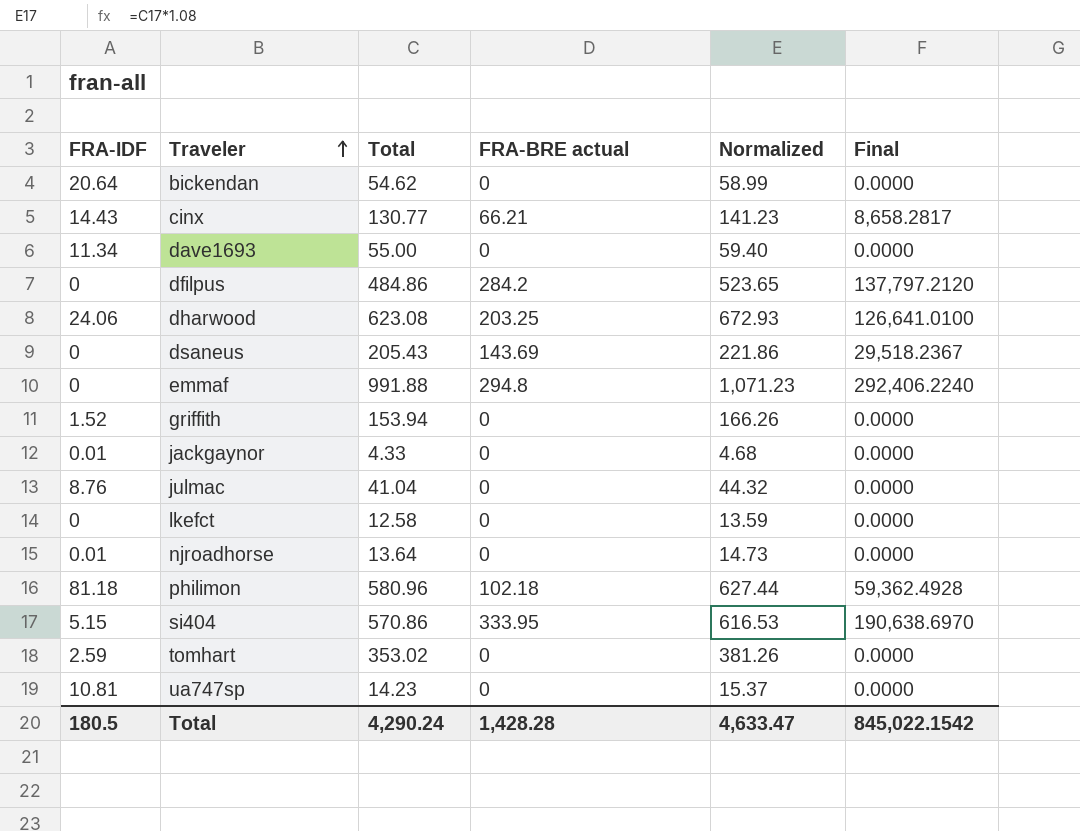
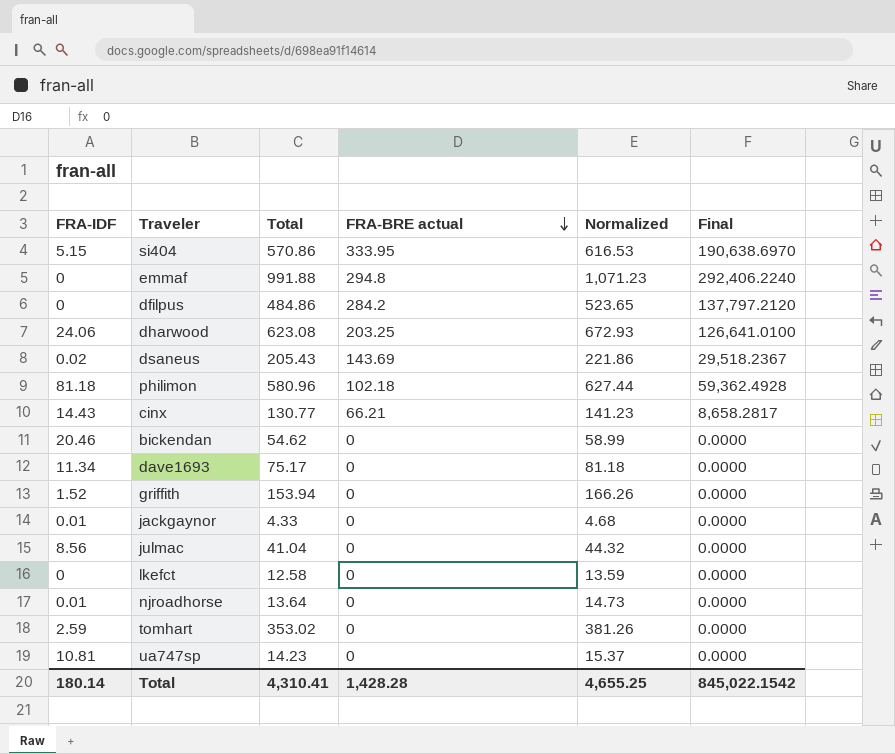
row order: Traveler ascending -> FRA-BRE actual descending
dsaneus | FRA-IDF: 0 -> 0.02
bickendan | FRA-IDF: 20.64 -> 20.46
dave1693 | Total: 55.00 -> 75.17
dave1693 | Normalized: 59.40 -> 81.18
julmac | FRA-IDF: 8.76 -> 8.56
Total | FRA-IDF: 180.5 -> 180.14
Total | Total: 4,290.24 -> 4,310.41
Total | Normalized: 4,633.47 -> 4,655.25

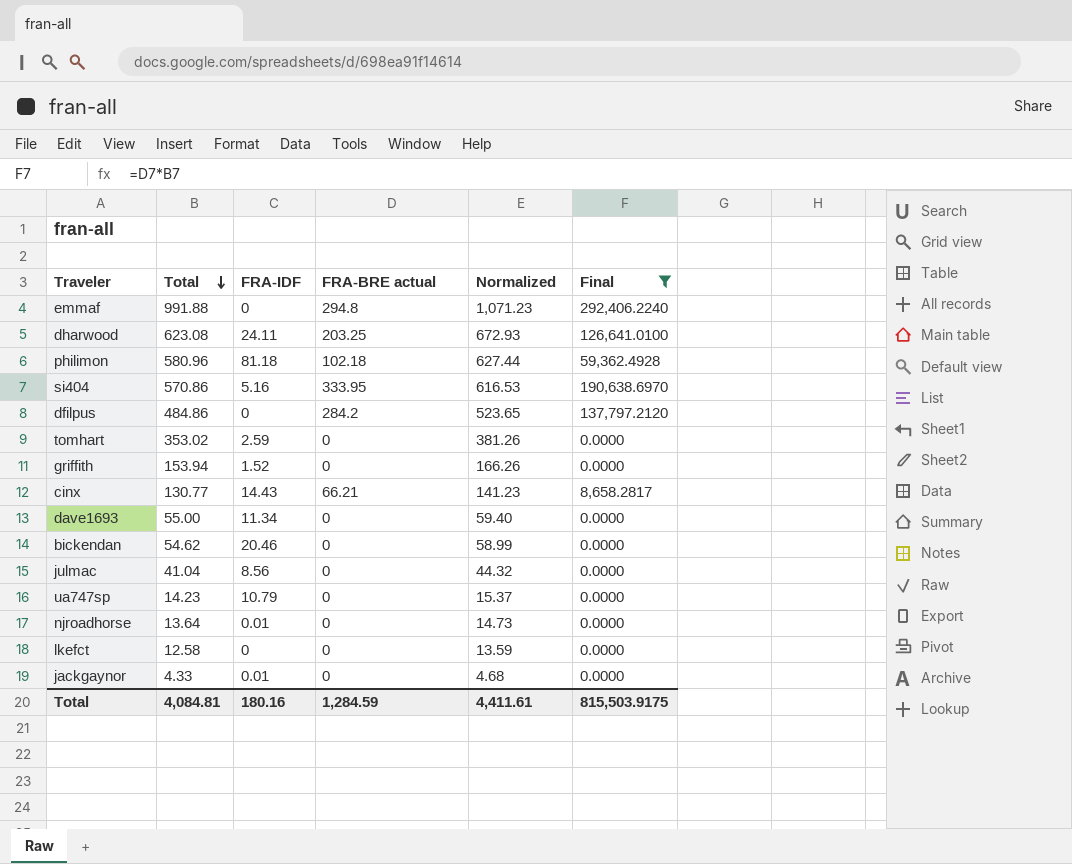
filter: none -> Final != 29,518.2367
row order: FRA-BRE actual descending -> Total descending
column FRA-IDF | position: 1 -> 3
dharwood | FRA-IDF: 24.06 -> 24.11
si404 | FRA-IDF: 5.15 -> 5.16
dave1693 | Total: 75.17 -> 55.00
dave1693 | Normalized: 81.18 -> 59.40
ua747sp | FRA-IDF: 10.81 -> 10.79
Total | Total: 4,310.41 -> 4,084.81
Total | FRA-IDF: 180.14 -> 180.16
Total | FRA-BRE actual: 1,428.28 -> 1,284.59
Total | Normalized: 4,655.25 -> 4,411.61
Total | Final: 845,022.1542 -> 815,503.9175

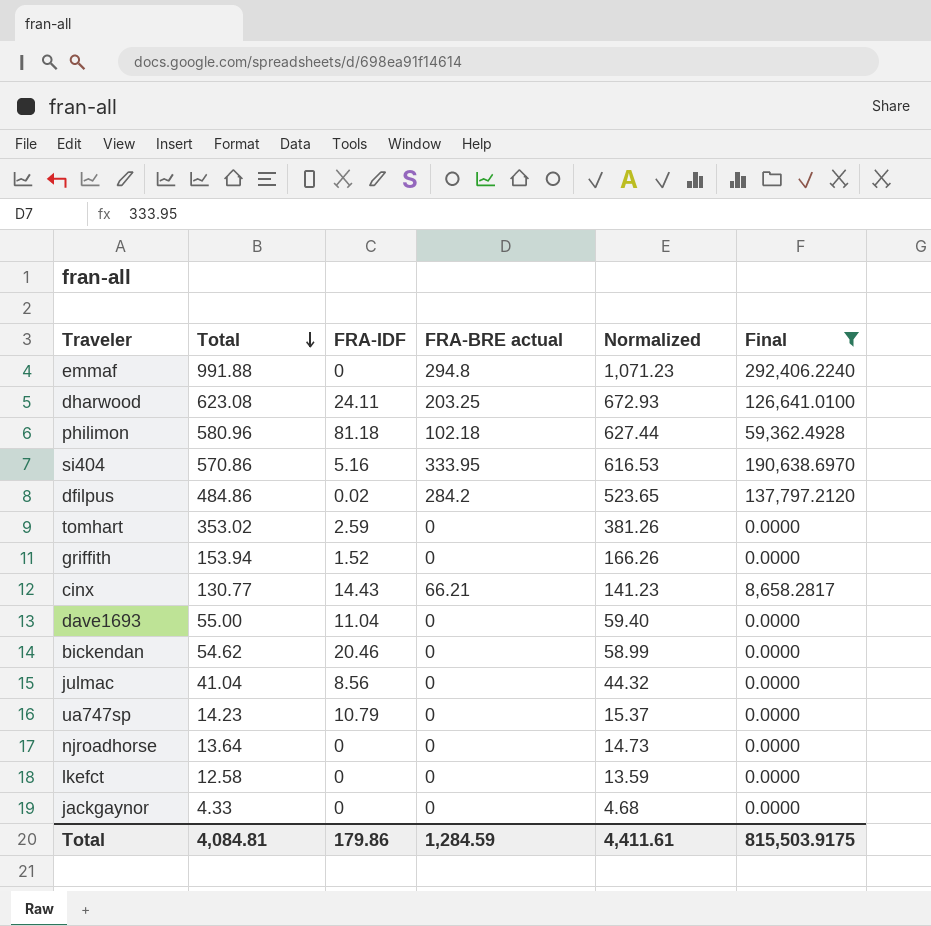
dfilpus | FRA-IDF: 0 -> 0.02
dave1693 | FRA-IDF: 11.34 -> 11.04
njroadhorse | FRA-IDF: 0.01 -> 0
jackgaynor | FRA-IDF: 0.01 -> 0
Total | FRA-IDF: 180.16 -> 179.86

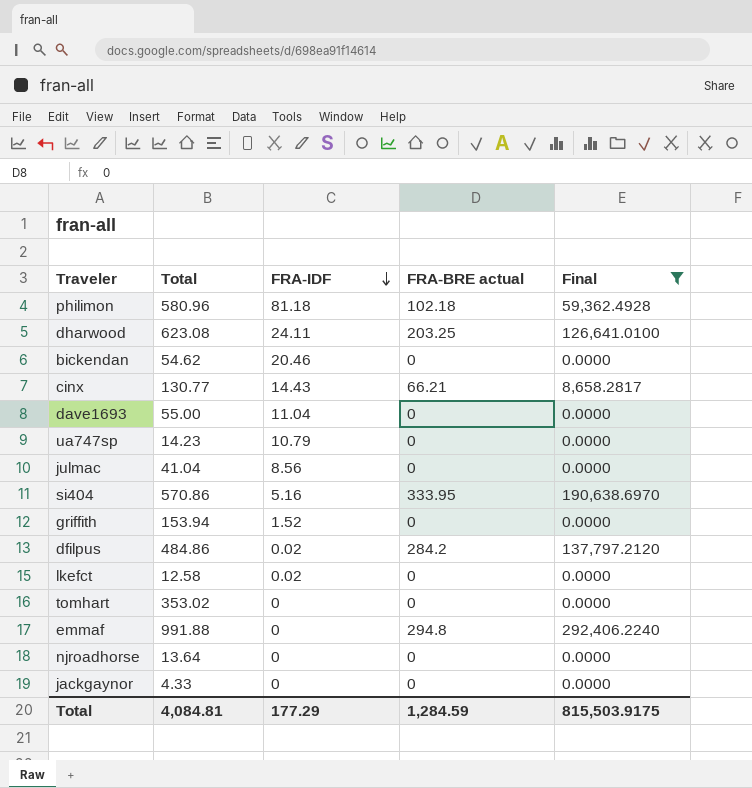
row order: Total descending -> FRA-IDF descending
column Normalized | formula: [Total] * 1.08 -> none
lkefct | FRA-IDF: 0 -> 0.02
tomhart | FRA-IDF: 2.59 -> 0
Total | FRA-IDF: 179.86 -> 177.29

